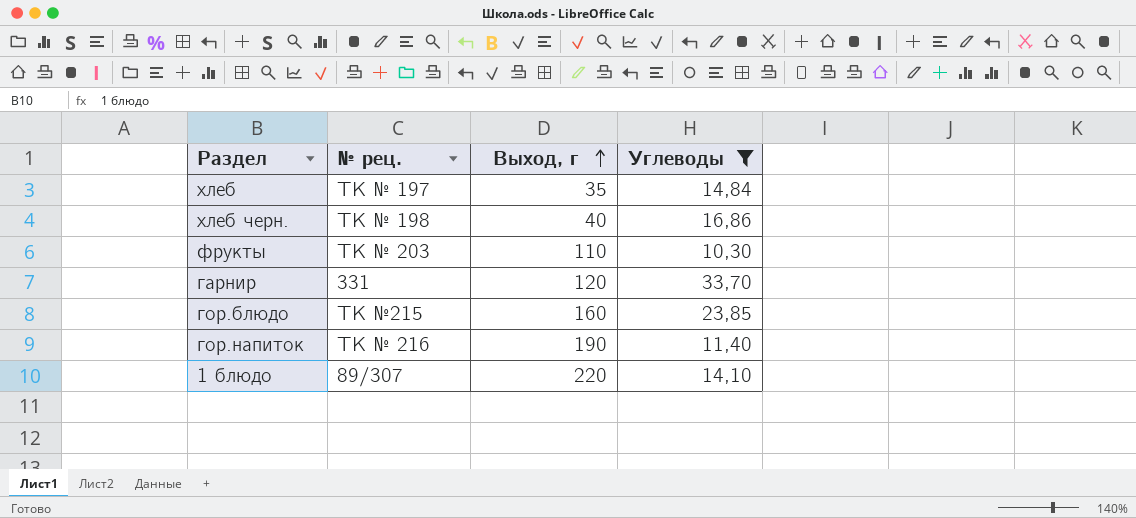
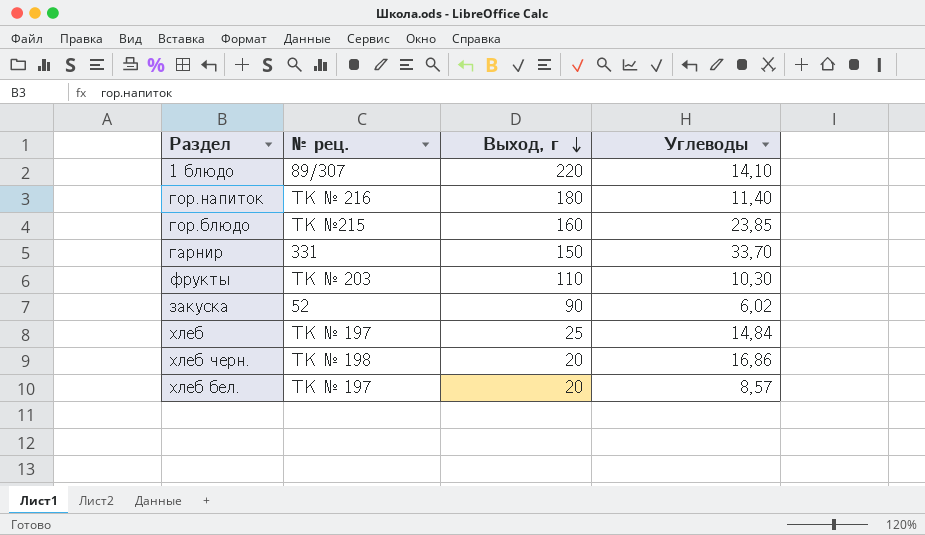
filter: Углеводы >= 10,30 -> none
row order: Выход, г ascending -> Выход, г descending
гор.напиток | Выход, г: 190 -> 180
гарнир | Выход, г: 120 -> 150
хлеб | Выход, г: 35 -> 25
хлеб черн. | Выход, г: 40 -> 20

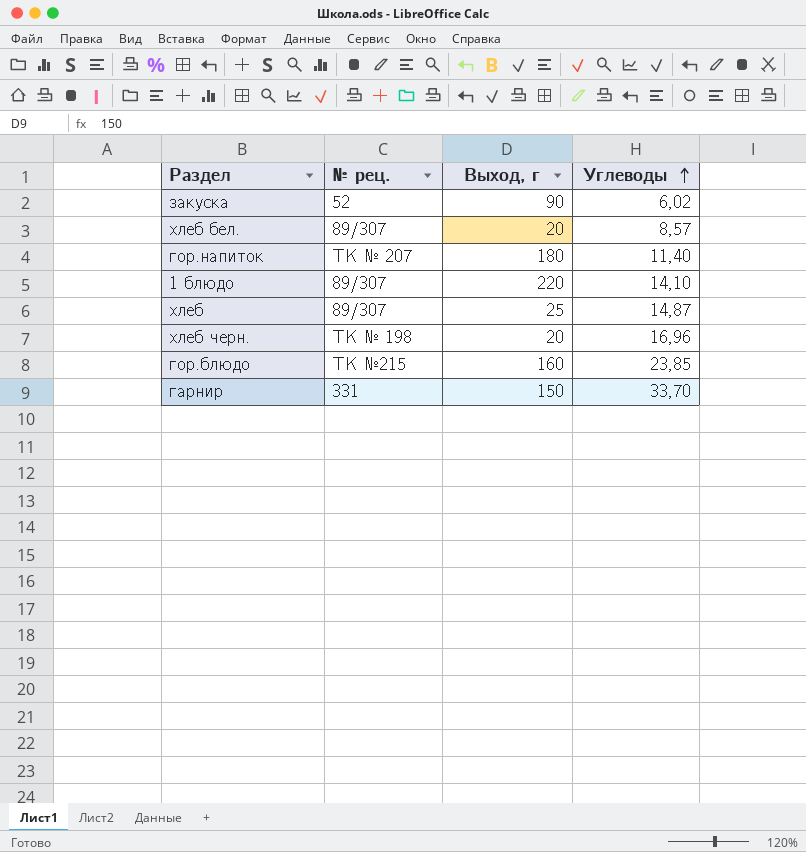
row order: Выход, г descending -> Углеводы ascending
row фрукты: ТК № 203 | 110 | 10,30 -> none
хлеб бел. | № рец.: ТК № 197 -> 89/307
гор.напиток | № рец.: ТК № 216 -> ТК № 207
хлеб | № рец.: ТК № 197 -> 89/307
хлеб | Углеводы: 14,84 -> 14,87
хлеб черн. | Углеводы: 16,86 -> 16,96

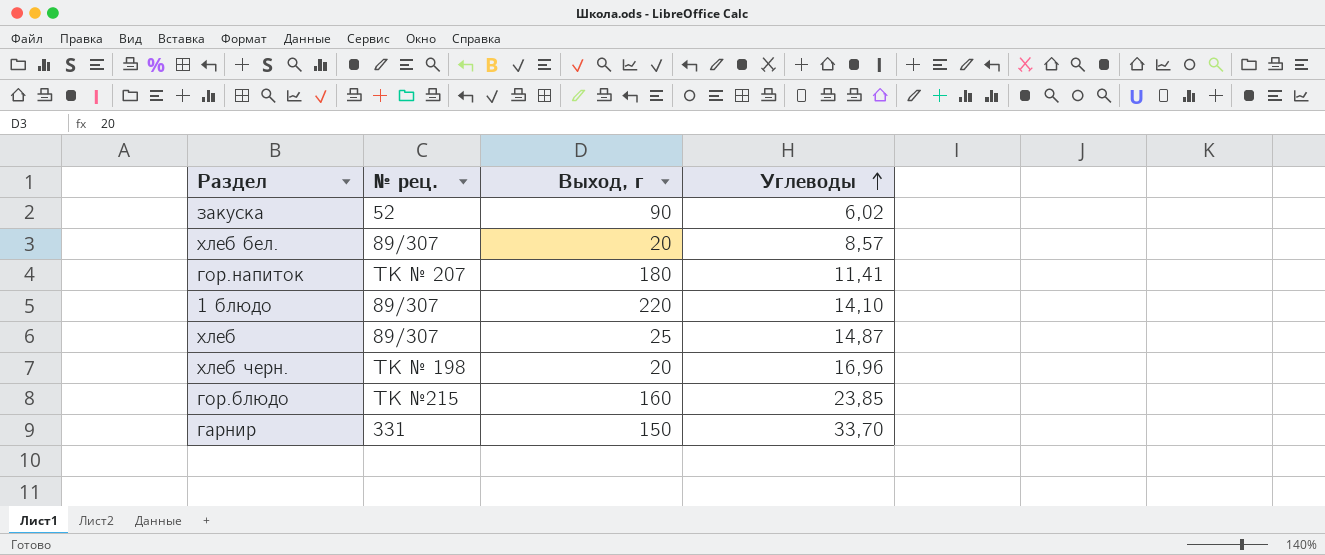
гор.напиток | Углеводы: 11,40 -> 11,41

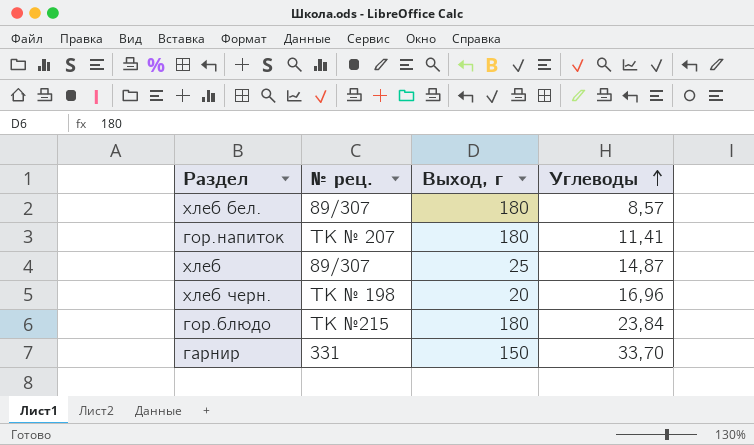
row закуска: 52 | 90 | 6,02 -> none
row 1 блюдо: 89/307 | 220 | 14,10 -> none
хлеб бел. | Выход, г: 20 -> 180
гор.блюдо | Выход, г: 160 -> 180
гор.блюдо | Углеводы: 23,85 -> 23,84

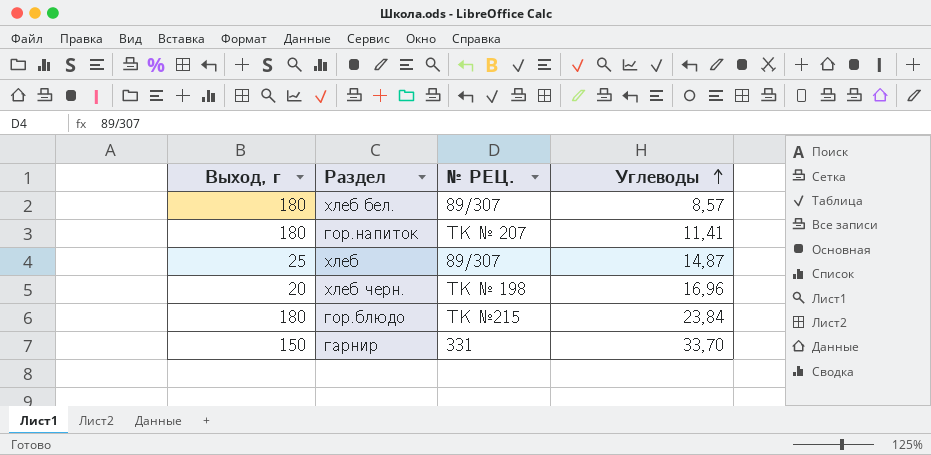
column Выход, г | position: 3 -> 1
column name: № рец. -> № РЕЦ.

